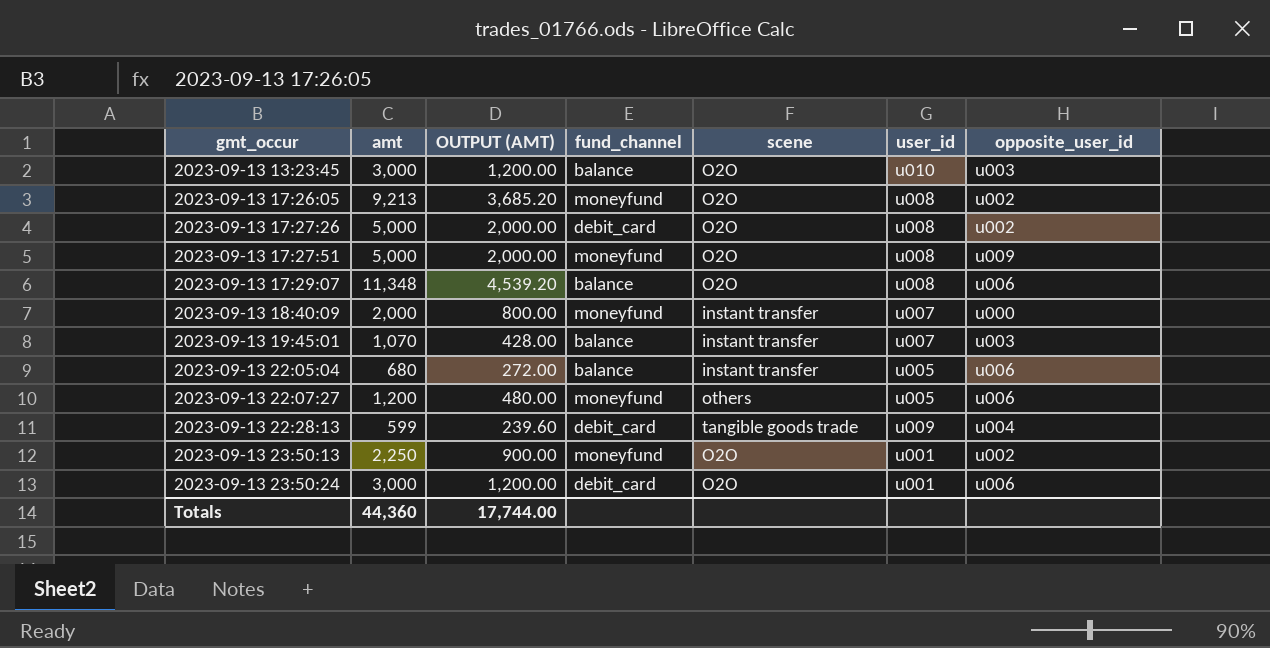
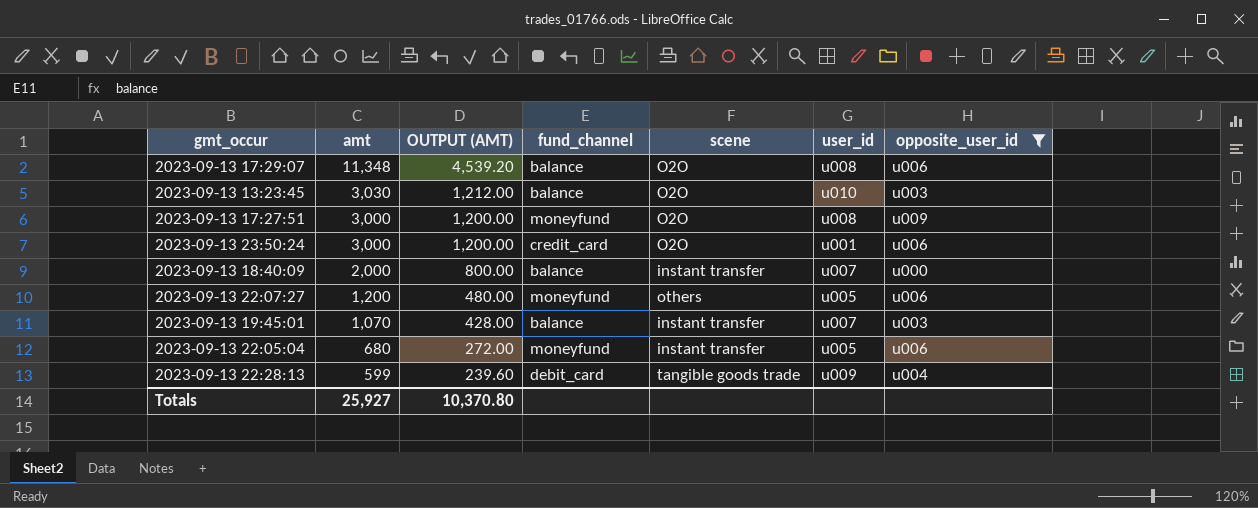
filter: none -> opposite_user_id != u002
row order: gmt_occur ascending -> amt descending
2023-09-13 13:23:45 | amt: 3,000 -> 3,030
2023-09-13 13:23:45 | OUTPUT (AMT): 1,200.00 -> 1,212.00
2023-09-13 17:27:51 | amt: 5,000 -> 3,000
2023-09-13 17:27:51 | OUTPUT (AMT): 2,000.00 -> 1,200.00
2023-09-13 23:50:24 | fund_channel: debit_card -> credit_card
2023-09-13 18:40:09 | fund_channel: moneyfund -> balance
2023-09-13 22:05:04 | fund_channel: balance -> moneyfund
Totals | amt: 44,360 -> 25,927
Totals | OUTPUT (AMT): 17,744.00 -> 10,370.80

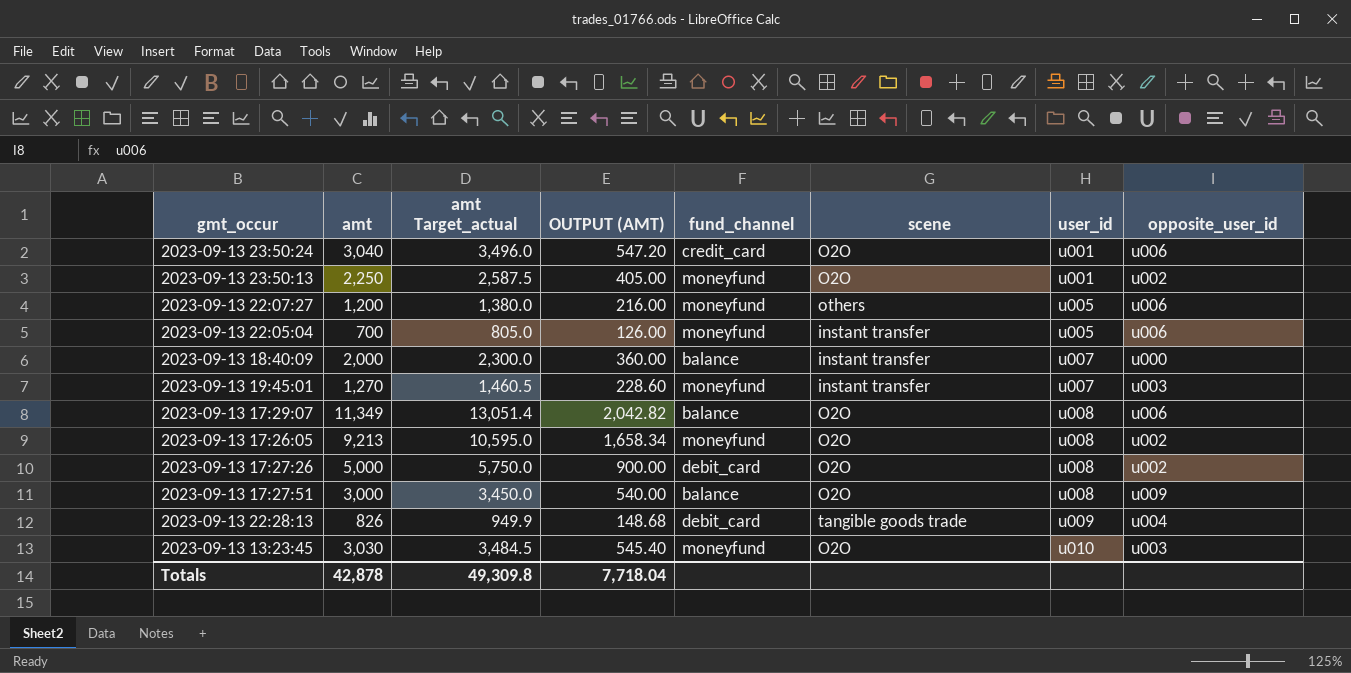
filter: opposite_user_id != u002 -> none
row order: amt descending -> user_id ascending
column amt Target_actual | formula: none -> [amt] * 1.15
column OUTPUT (AMT) | formula: [amt] * 0.4 -> [amt] * 0.18
2023-09-13 23:50:24 | amt: 3,000 -> 3,040
2023-09-13 22:05:04 | amt: 680 -> 700
2023-09-13 19:45:01 | amt: 1,070 -> 1,270
2023-09-13 19:45:01 | fund_channel: balance -> moneyfund
2023-09-13 17:29:07 | amt: 11,348 -> 11,349
2023-09-13 17:27:51 | fund_channel: moneyfund -> balance
2023-09-13 22:28:13 | amt: 599 -> 826
2023-09-13 13:23:45 | fund_channel: balance -> moneyfund
Totals | amt: 25,927 -> 42,878
Totals | OUTPUT (AMT): 10,370.80 -> 7,718.04

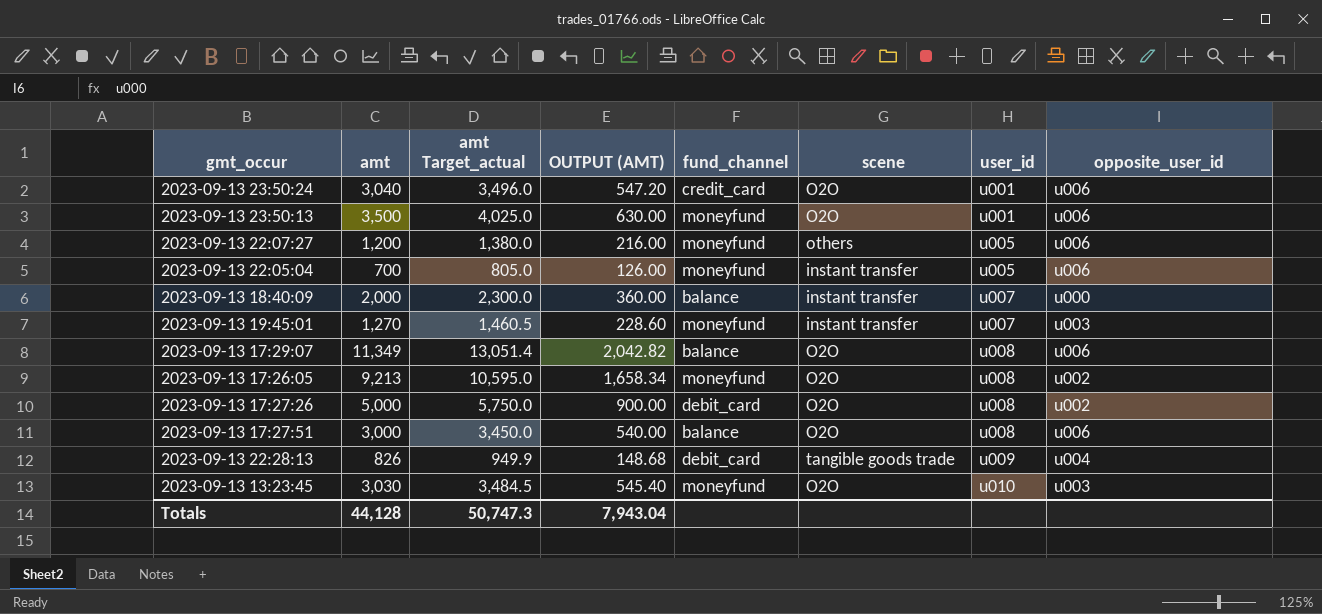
2023-09-13 23:50:13 | amt: 2,250 -> 3,500
2023-09-13 23:50:13 | amt Target_actual: 2,587.5 -> 4,025.0
2023-09-13 23:50:13 | OUTPUT (AMT): 405.00 -> 630.00
2023-09-13 23:50:13 | opposite_user_id: u002 -> u006
2023-09-13 17:27:51 | opposite_user_id: u009 -> u006
Totals | amt: 42,878 -> 44,128
Totals | amt Target_actual: 49,309.8 -> 50,747.3
Totals | OUTPUT (AMT): 7,718.04 -> 7,943.04

